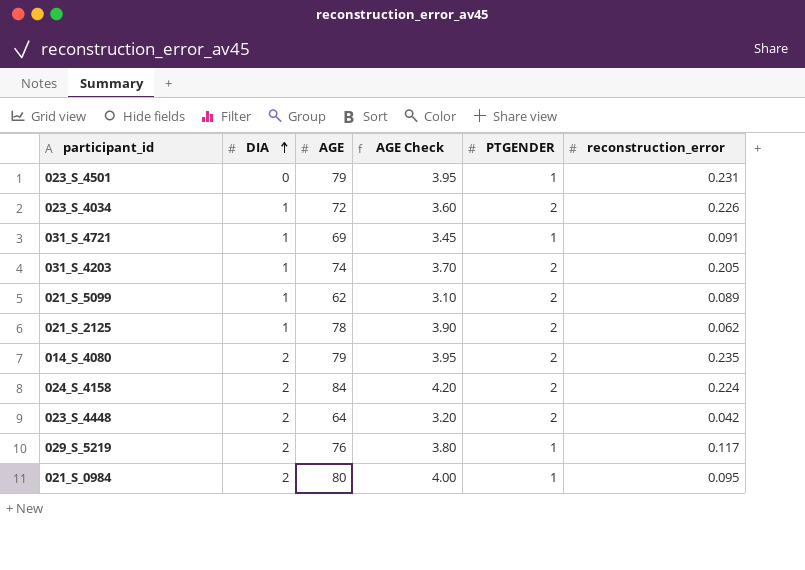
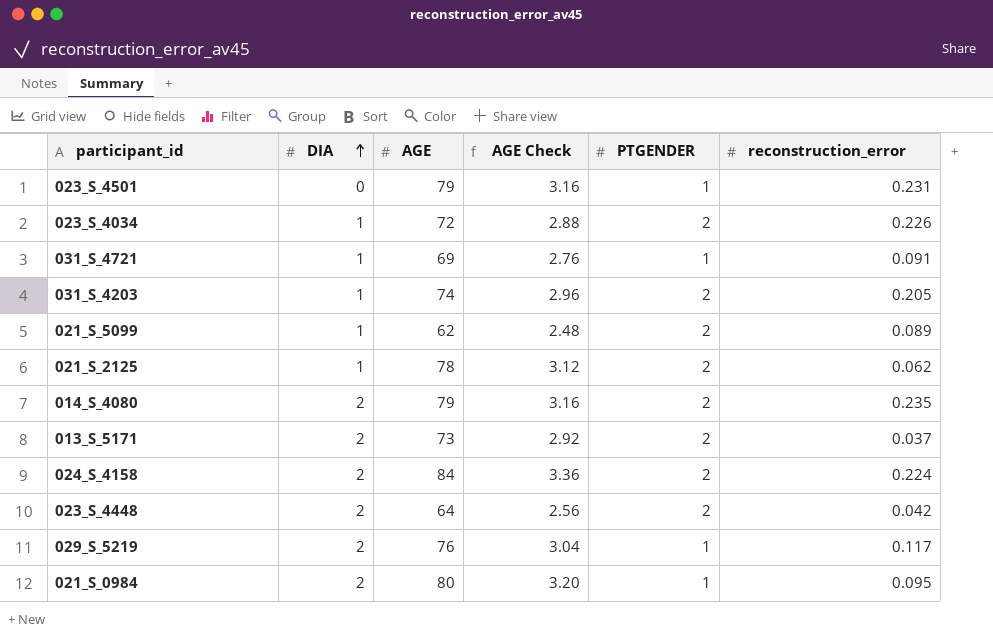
column AGE Check | formula: [AGE] * 0.05 -> [AGE] * 0.04
row 013_S_5171: none -> 2 | 73 | 2.92 | 2 | 0.037

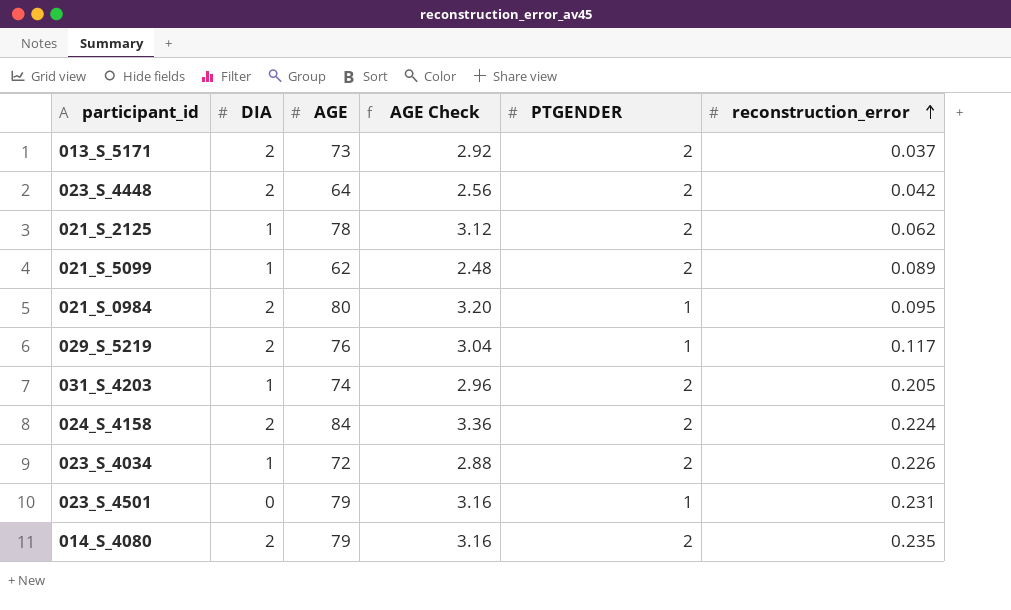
row order: DIA ascending -> reconstruction_error ascending
row 031_S_4721: 1 | 69 | 2.76 | 1 | 0.091 -> none

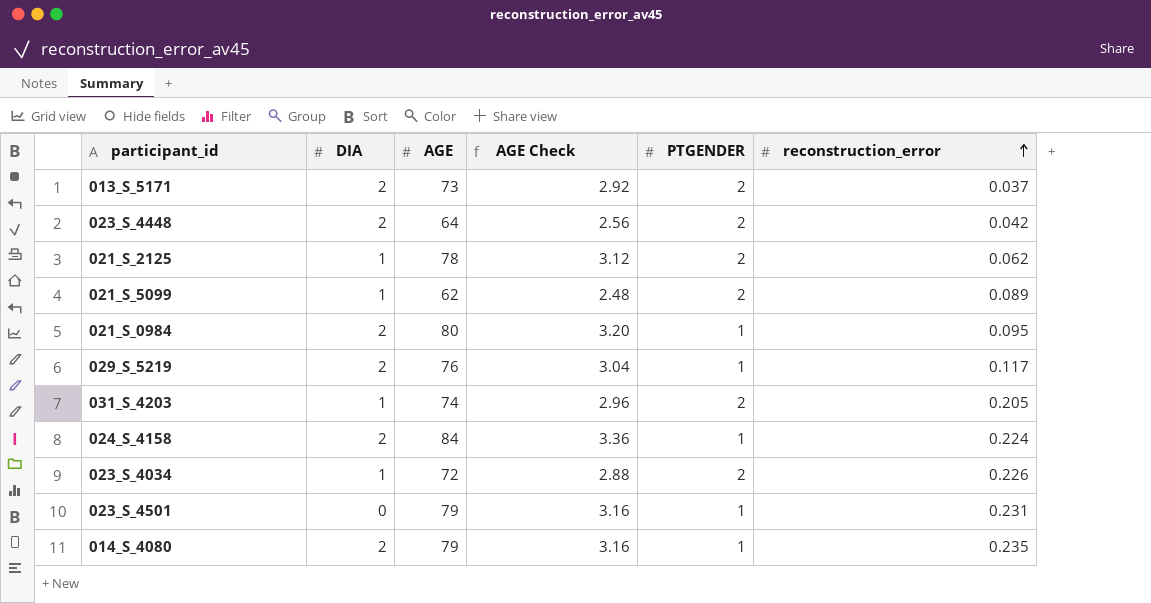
024_S_4158 | PTGENDER: 2 -> 1
014_S_4080 | PTGENDER: 2 -> 1

